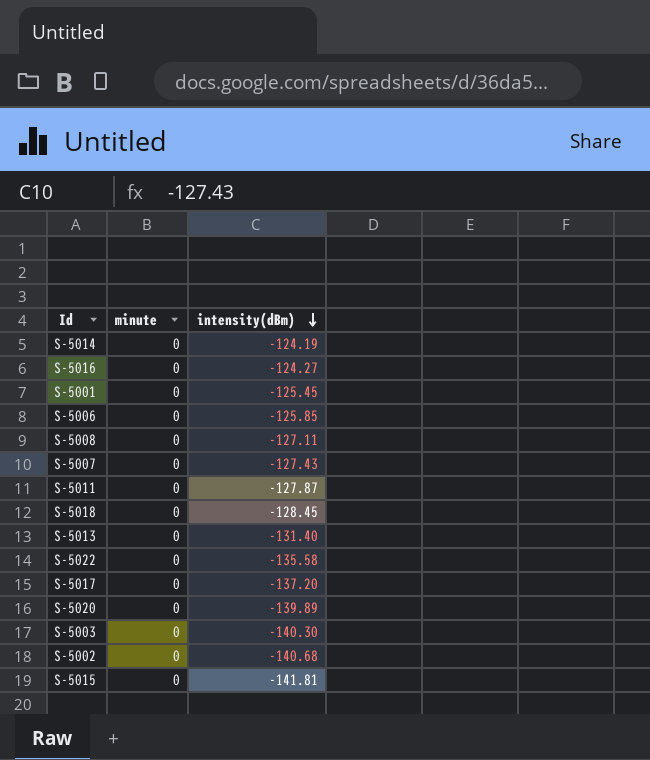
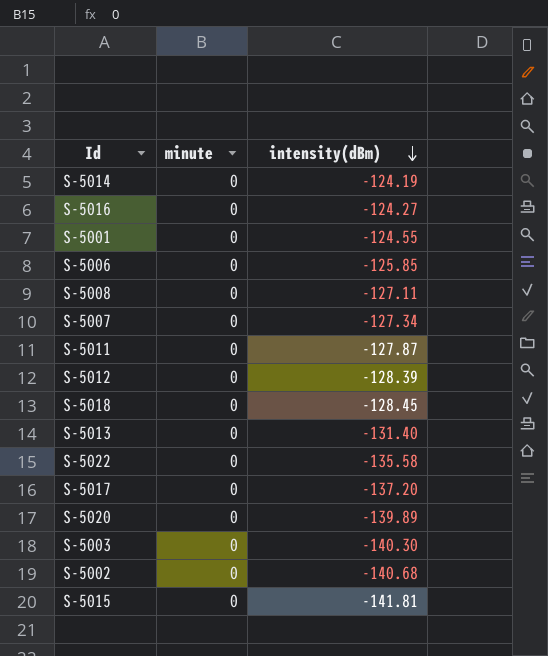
S-5001 | intensity(dBm): -125.45 -> -124.55
S-5007 | intensity(dBm): -127.43 -> -127.34
row S-5012: none -> 0 | -128.39

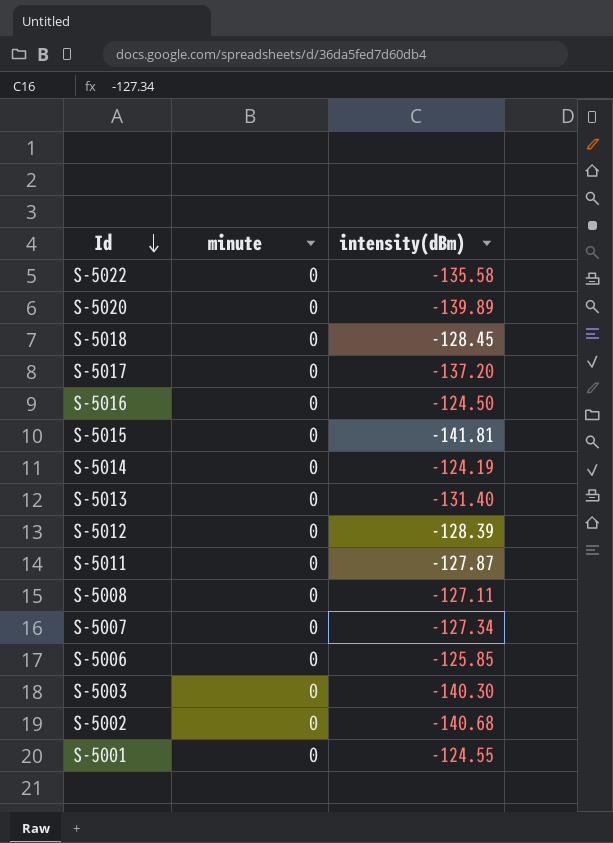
row order: intensity(dBm) descending -> Id descending
S-5016 | intensity(dBm): -124.27 -> -124.50

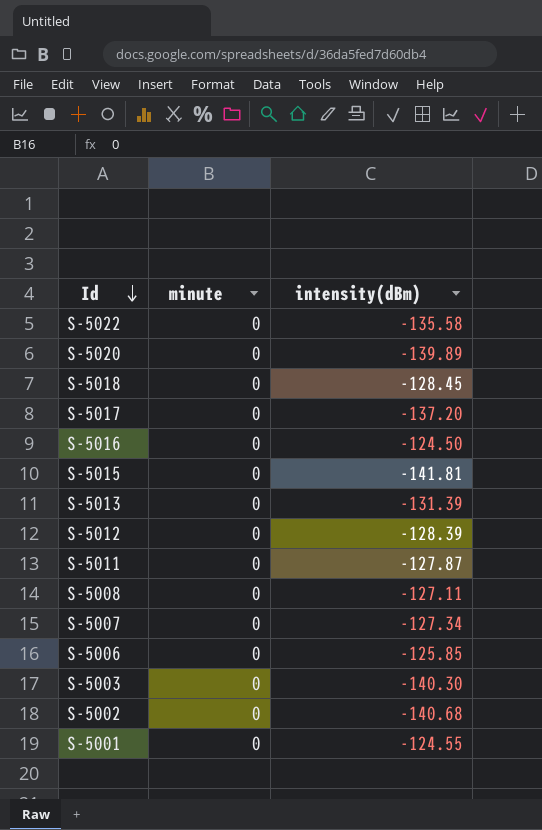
row S-5014: 0 | -124.19 -> none
S-5013 | intensity(dBm): -131.40 -> -131.39

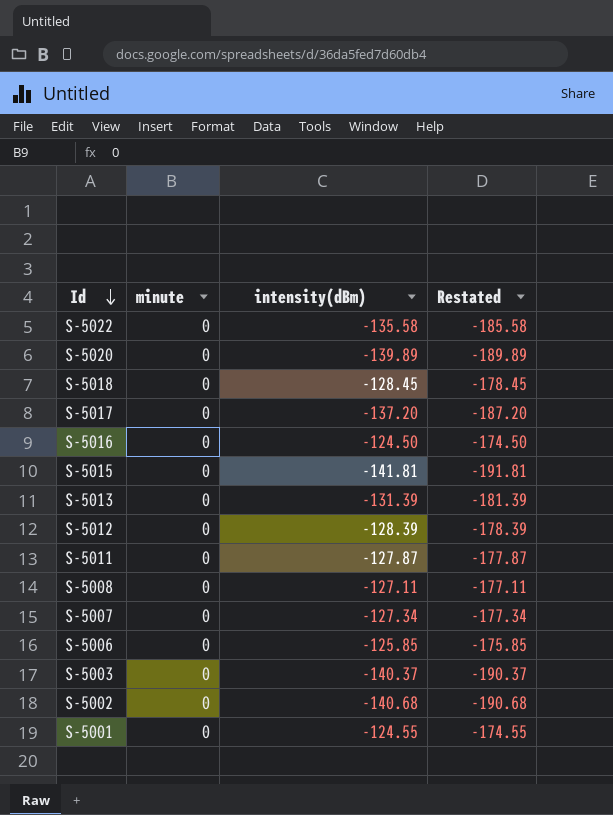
column Restated | formula: none -> [intensity(dBm)] - 50
S-5003 | intensity(dBm): -140.30 -> -140.37

